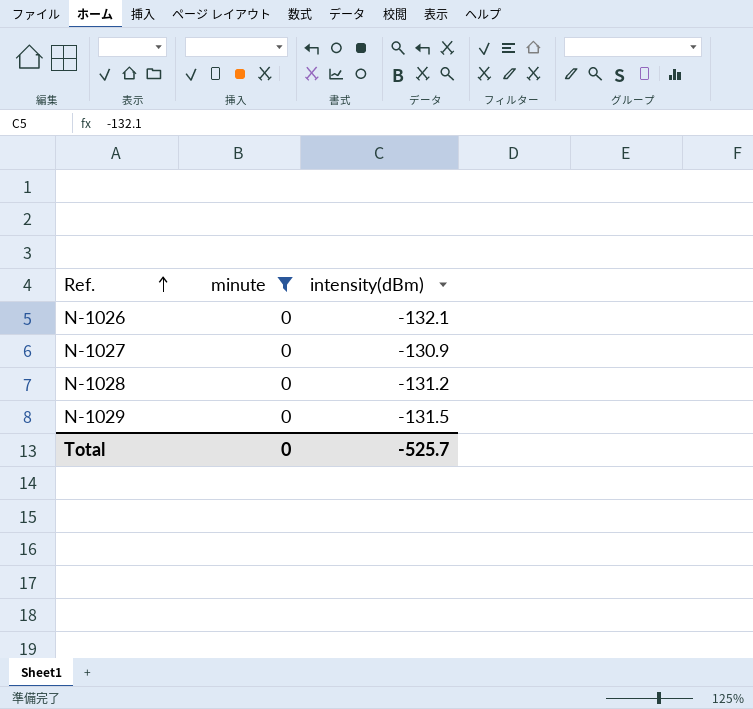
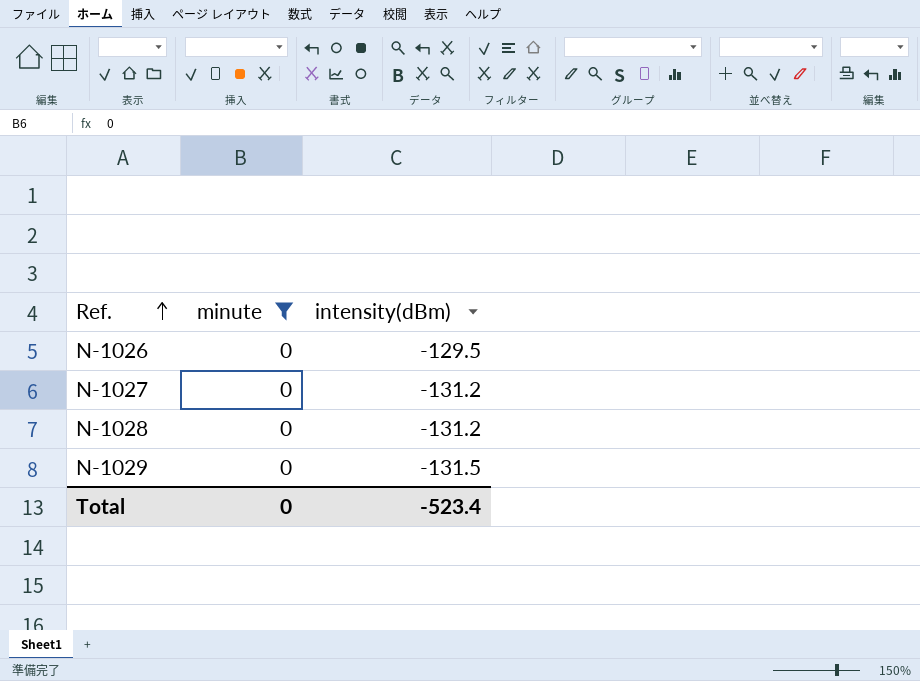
N-1026 | intensity(dBm): -132.1 -> -129.5
N-1027 | intensity(dBm): -130.9 -> -131.2
Total | intensity(dBm): -525.7 -> -523.4

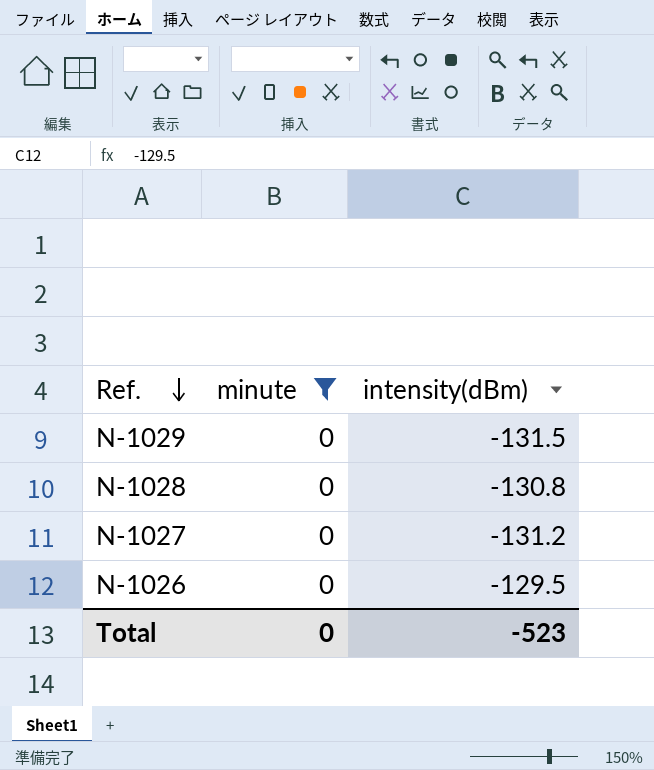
row order: Ref. ascending -> Ref. descending
N-1028 | intensity(dBm): -131.2 -> -130.8
Total | intensity(dBm): -523.4 -> -523

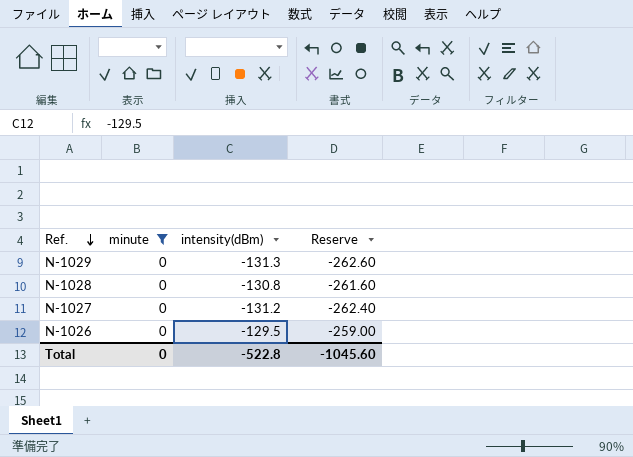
column Reserve | formula: none -> [intensity(dBm)] * 2
N-1029 | intensity(dBm): -131.5 -> -131.3
Total | intensity(dBm): -523 -> -522.8

